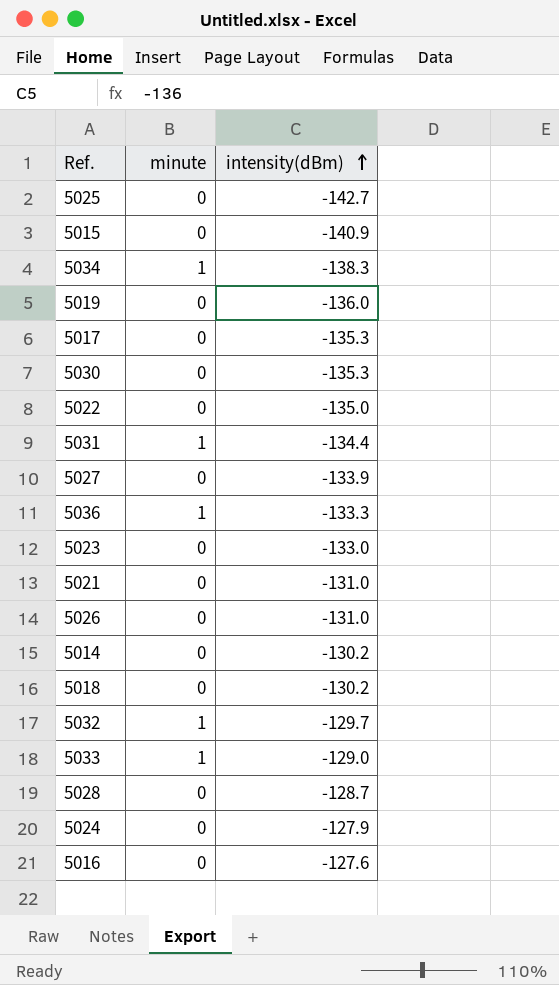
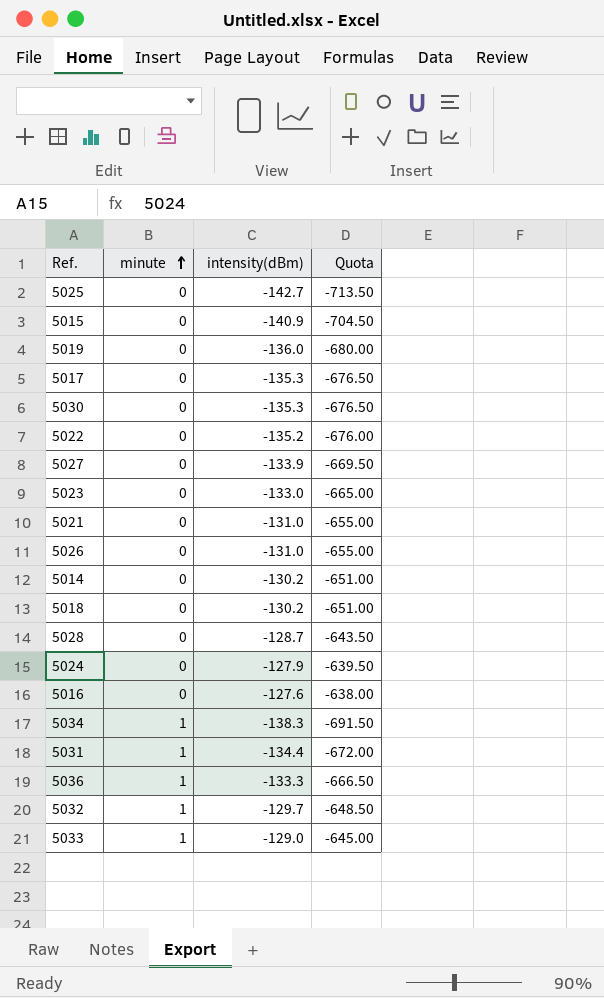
row order: intensity(dBm) ascending -> minute ascending
column Quota | formula: none -> [intensity(dBm)] * 5
5022 | intensity(dBm): -135.0 -> -135.2

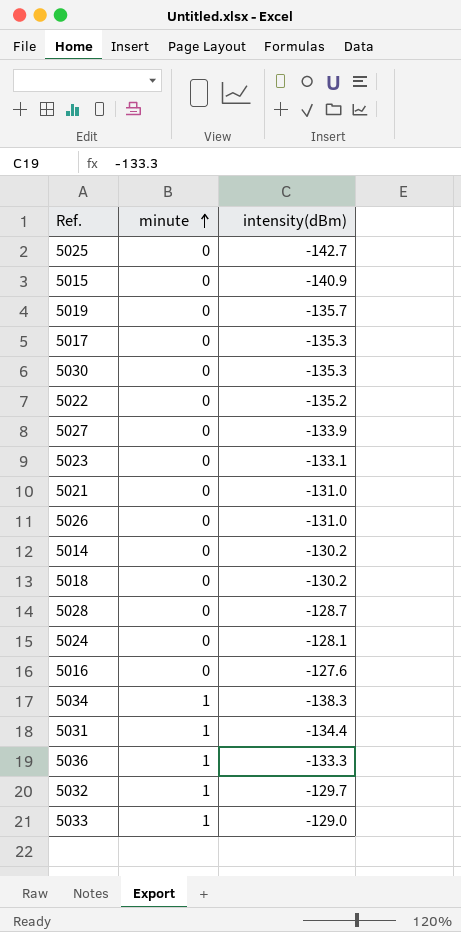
column Quota | formula: [intensity(dBm)] * 5 -> none
5019 | intensity(dBm): -136.0 -> -135.7
5023 | intensity(dBm): -133.0 -> -133.1
5024 | intensity(dBm): -127.9 -> -128.1

